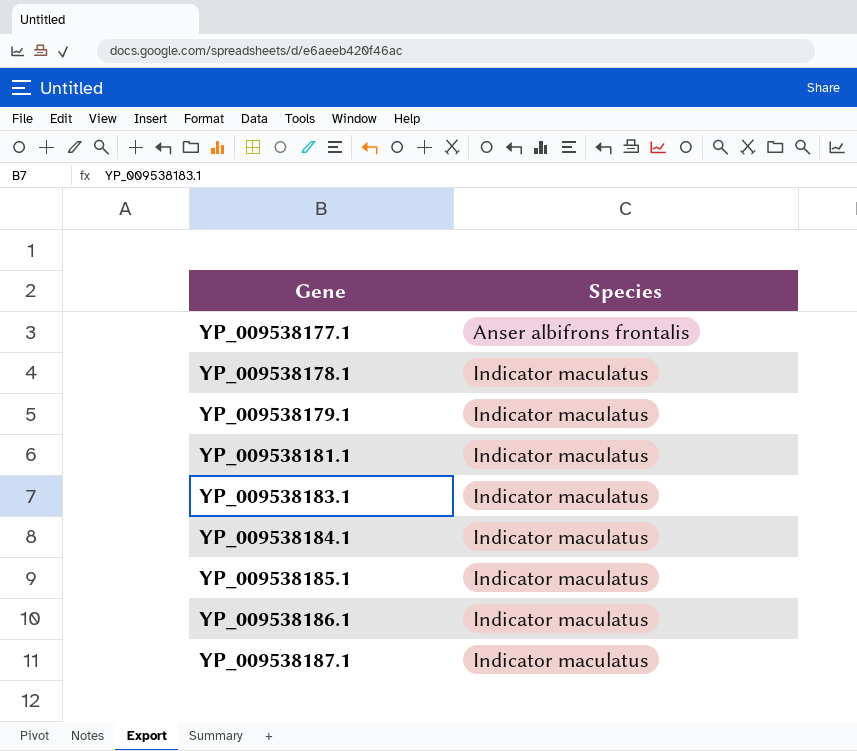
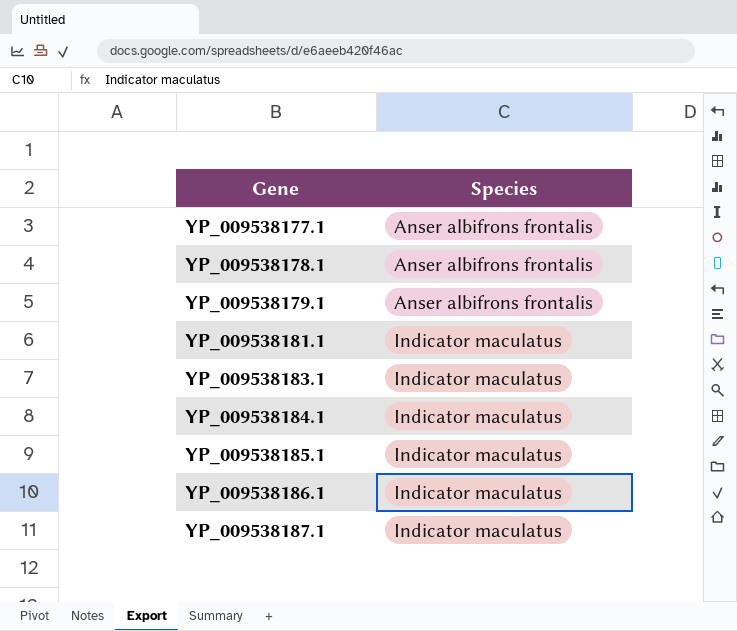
YP_009538178.1 | Species: Indicator maculatus -> Anser albifrons frontalis
YP_009538179.1 | Species: Indicator maculatus -> Anser albifrons frontalis

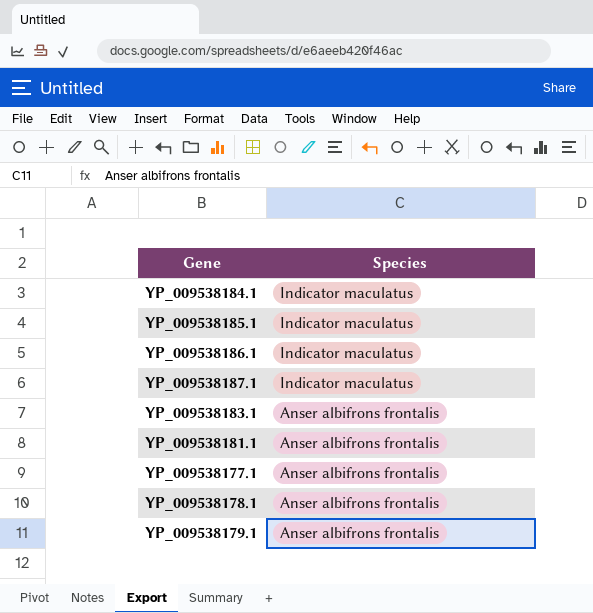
row order: Gene ascending -> Species descending
YP_009538183.1 | Species: Indicator maculatus -> Anser albifrons frontalis
YP_009538181.1 | Species: Indicator maculatus -> Anser albifrons frontalis

